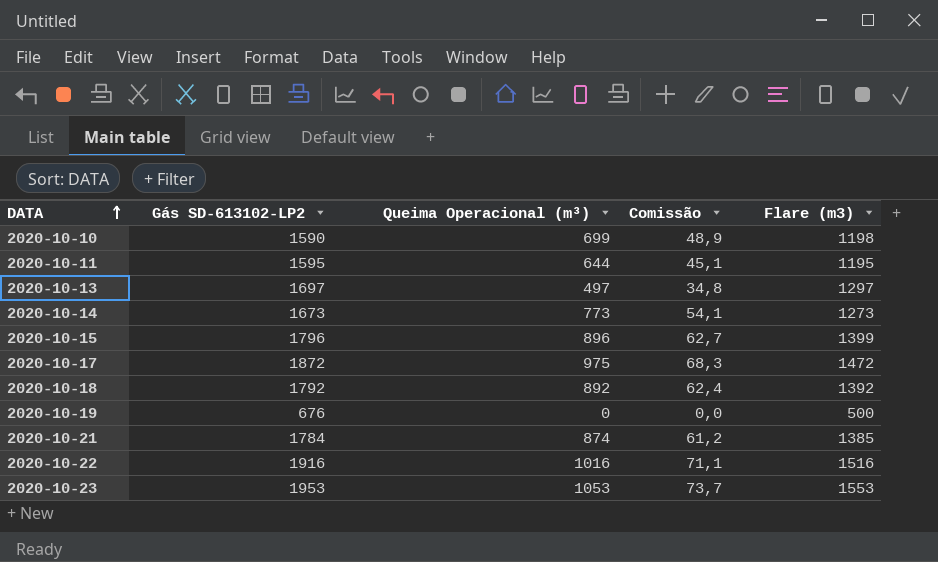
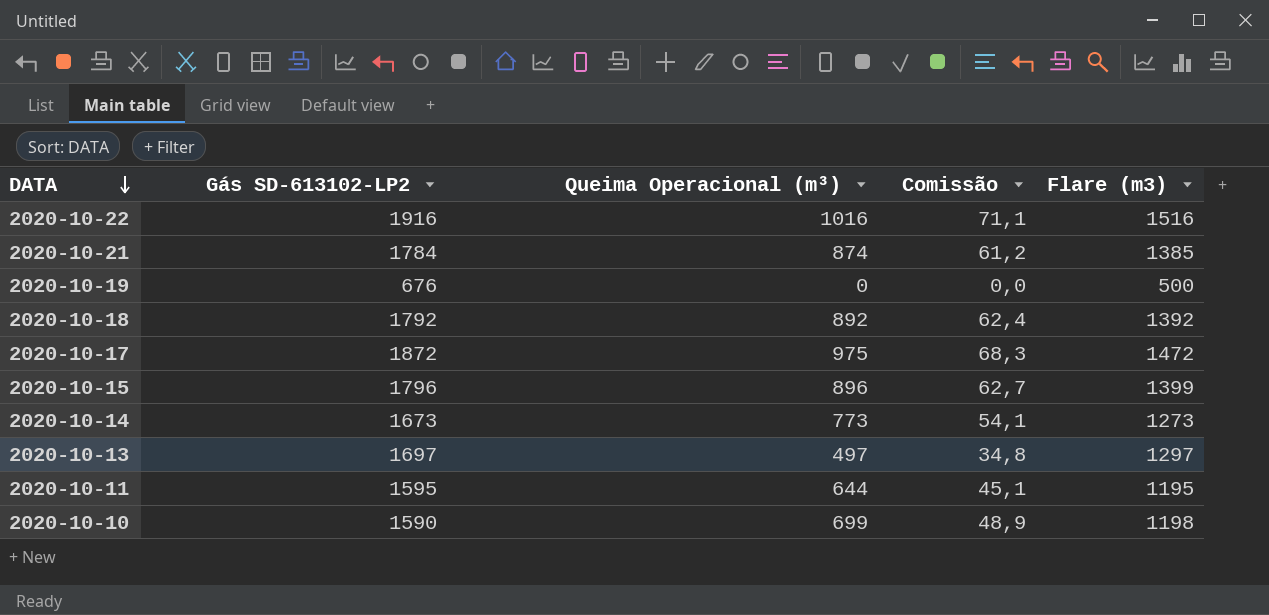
row order: DATA ascending -> DATA descending
row 2020-10-23: 1953 | 1053 | 73,7 | 1553 -> none

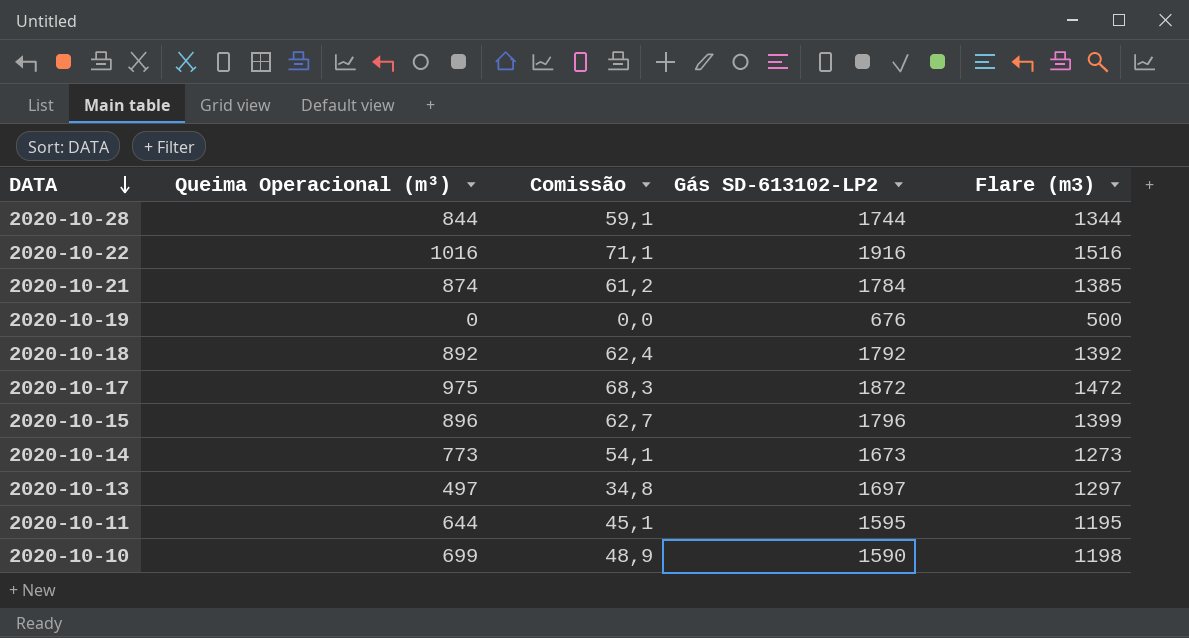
column Gás SD-613102-LP2 | position: 2 -> 4
row 2020-10-28: none -> 844 | 59,1 | 1744 | 1344

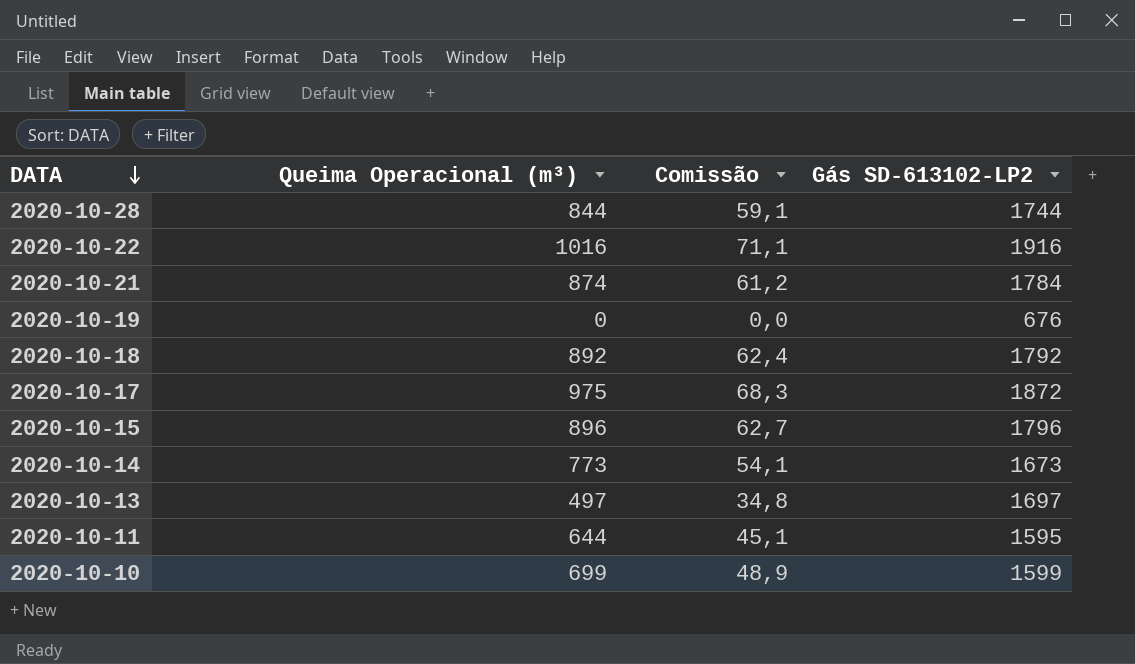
column Flare (m3) | position: 5 -> none
2020-10-10 | Gás SD-613102-LP2: 1590 -> 1599

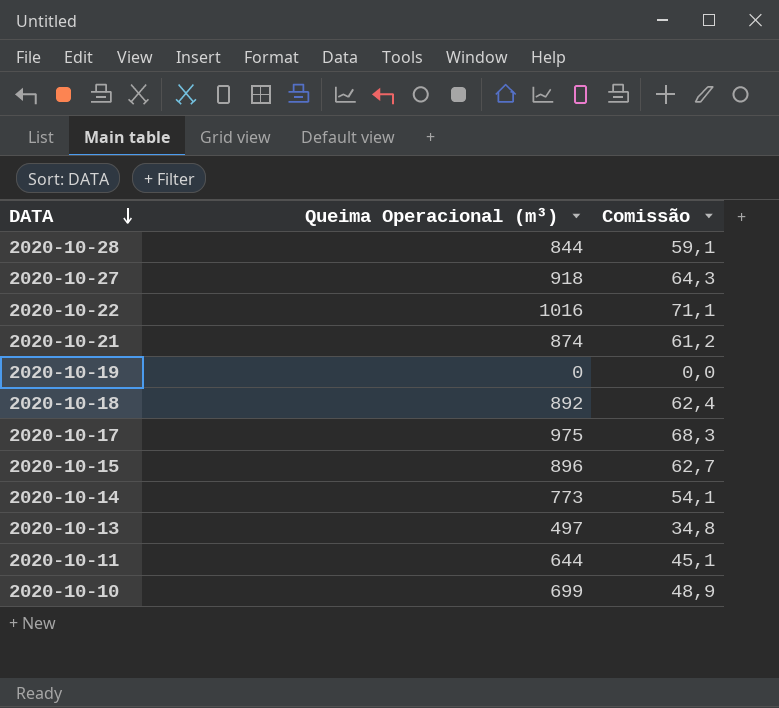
column Gás SD-613102-LP2 | position: 4 -> none
row 2020-10-27: none -> 918 | 64,3

